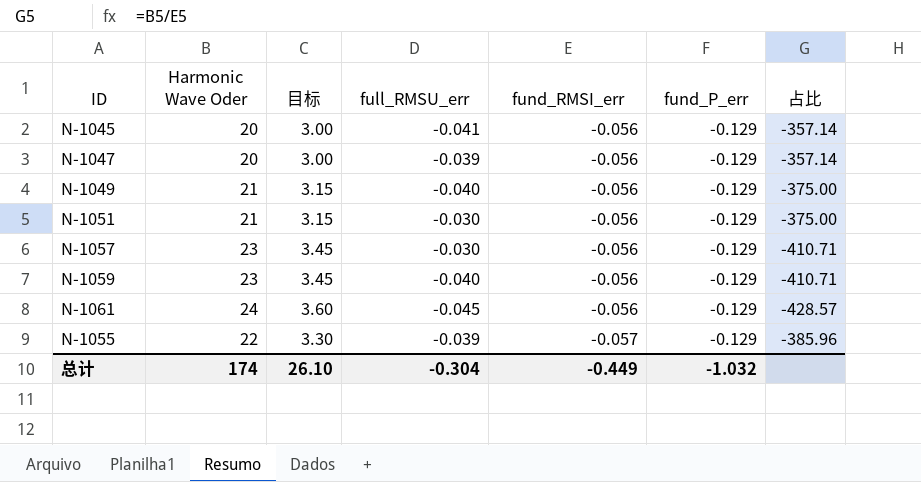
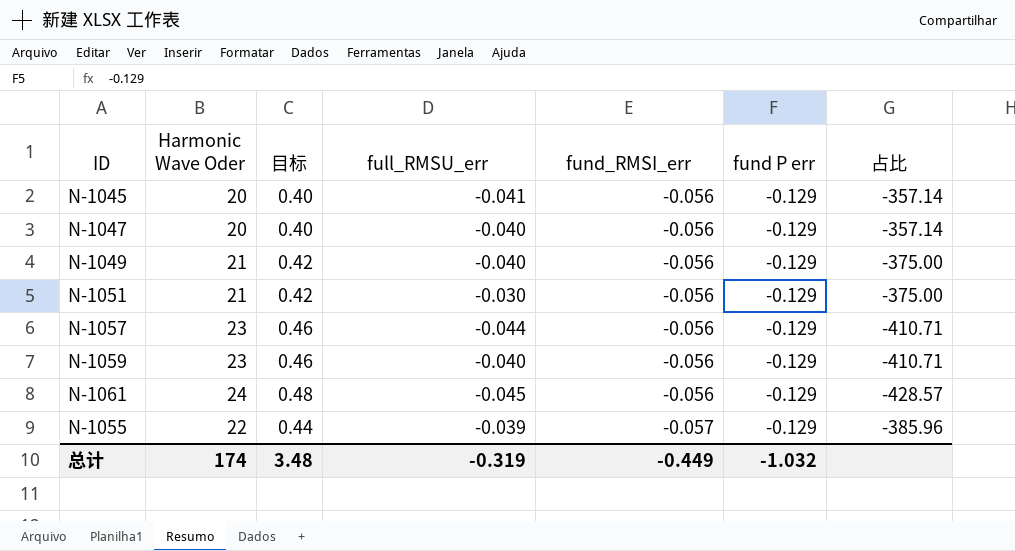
column 目标 | formula: [Harmonic Wave Oder] * 0.15 -> [Harmonic Wave Oder] * 0.02
column name: fund_P_err -> fund P err
N-1047 | full_RMSU_err: -0.039 -> -0.040
N-1057 | full_RMSU_err: -0.030 -> -0.044
总计 | 目标: 26.10 -> 3.48
总计 | full_RMSU_err: -0.304 -> -0.319

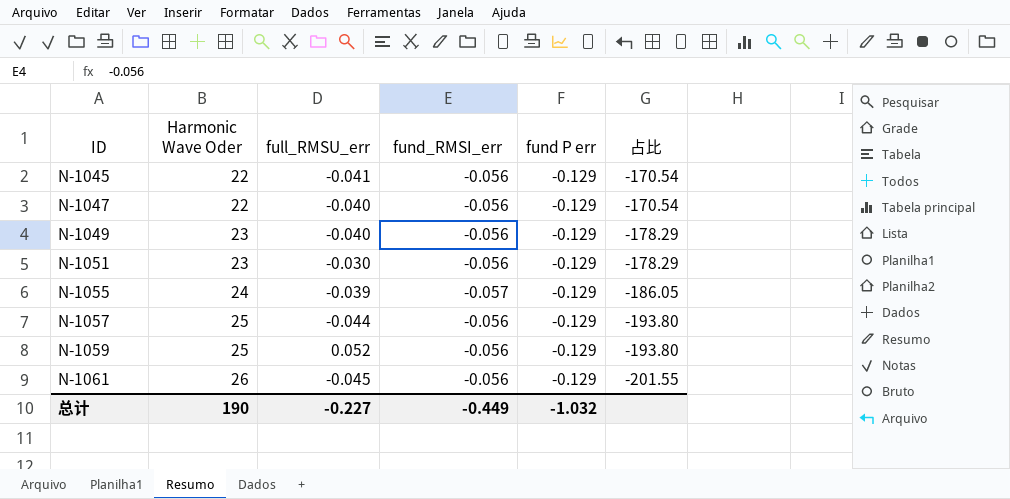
row order: fund_RMSI_err descending -> ID ascending
column 目标 | formula: [Harmonic Wave Oder] * 0.02 -> none
column 占比 | formula: [Harmonic Wave Oder] / [fund_RMSI_err] -> [Harmonic Wave Oder] / [fund P err]
N-1045 | Harmonic Wave Oder: 20 -> 22
N-1047 | Harmonic Wave Oder: 20 -> 22
N-1049 | Harmonic Wave Oder: 21 -> 23
N-1051 | Harmonic Wave Oder: 21 -> 23
N-1055 | Harmonic Wave Oder: 22 -> 24
N-1057 | Harmonic Wave Oder: 23 -> 25
N-1059 | Harmonic Wave Oder: 23 -> 25
N-1059 | full_RMSU_err: -0.040 -> 0.052
N-1061 | Harmonic Wave Oder: 24 -> 26
总计 | Harmonic Wave Oder: 174 -> 190
总计 | full_RMSU_err: -0.319 -> -0.227

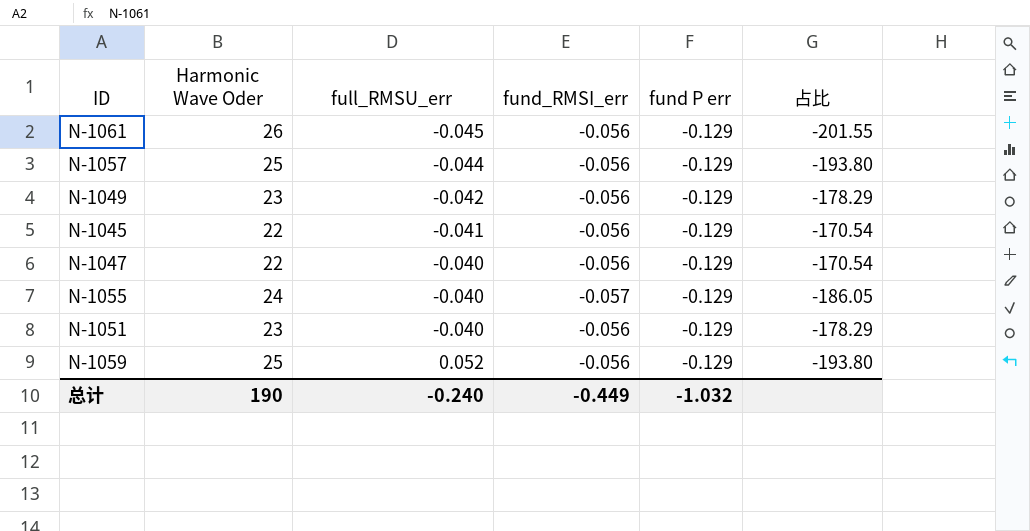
row order: ID ascending -> full_RMSU_err ascending
N-1049 | full_RMSU_err: -0.040 -> -0.042
N-1055 | full_RMSU_err: -0.039 -> -0.040
N-1051 | full_RMSU_err: -0.030 -> -0.040
总计 | full_RMSU_err: -0.227 -> -0.240

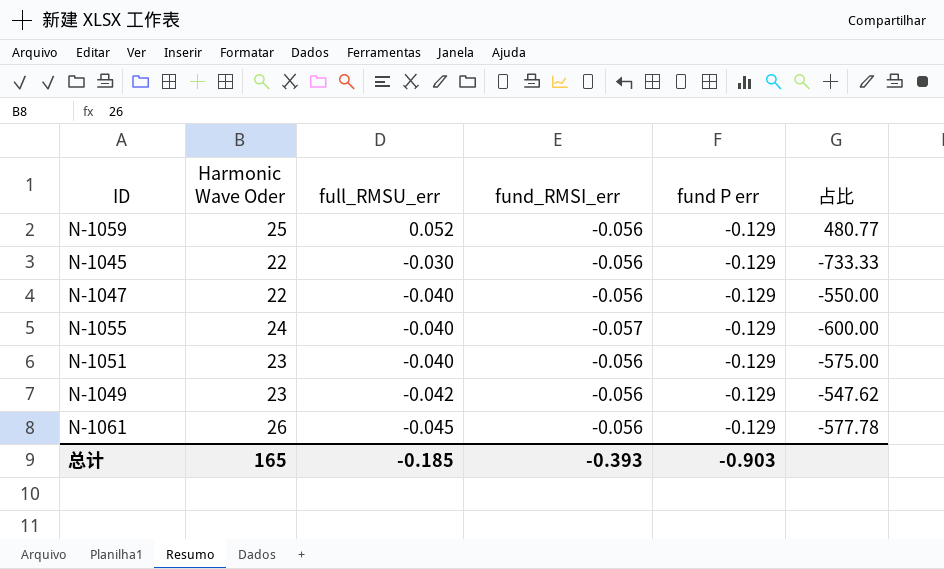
row order: full_RMSU_err ascending -> full_RMSU_err descending
column 占比 | formula: [Harmonic Wave Oder] / [fund P err] -> [Harmonic Wave Oder] / [full_RMSU_err]
row N-1057: 25 | -0.044 | -0.056 | -0.129 | -193.80 -> none
N-1045 | full_RMSU_err: -0.041 -> -0.030
总计 | Harmonic Wave Oder: 190 -> 165
总计 | full_RMSU_err: -0.240 -> -0.185
总计 | fund_RMSI_err: -0.449 -> -0.393
总计 | fund P err: -1.032 -> -0.903

